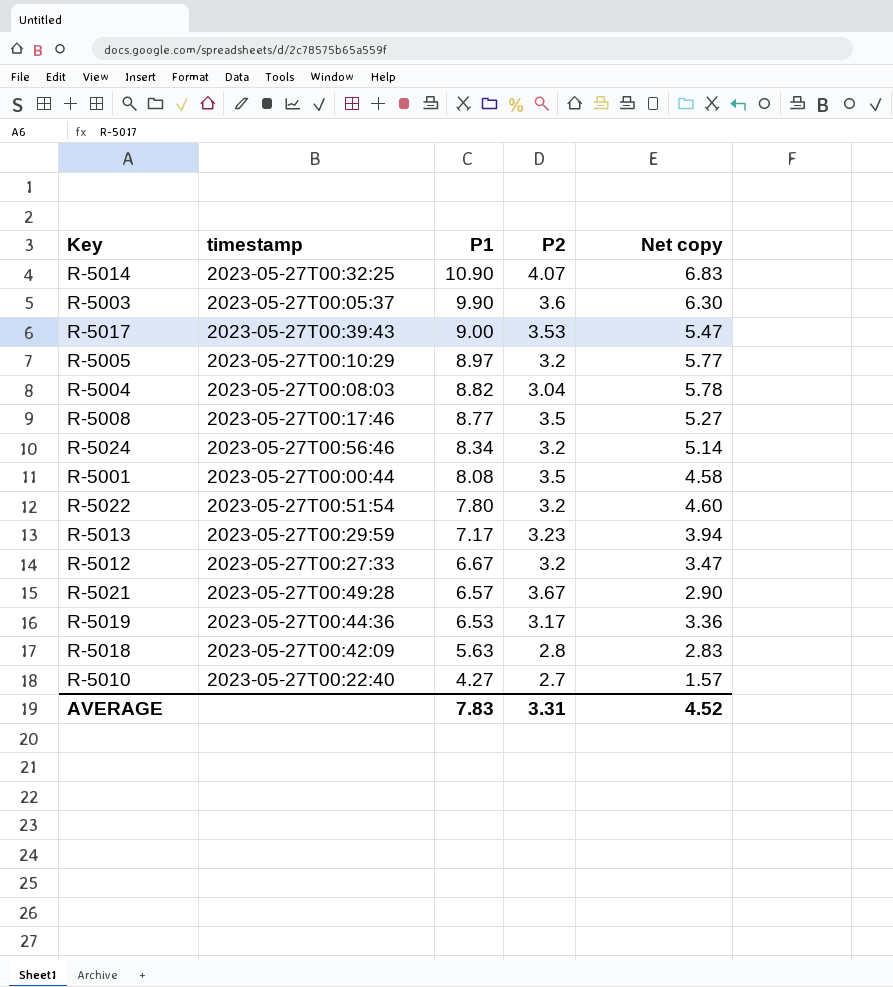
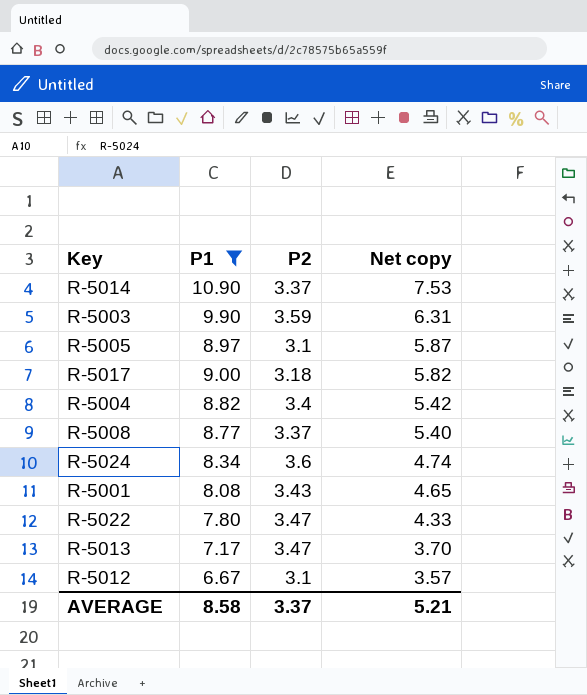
filter: none -> P1 >= 6.67
row order: P1 descending -> Net copy descending
column timestamp | position: 2 -> none
R-5014 | P2: 4.07 -> 3.37
R-5014 | Net copy: 6.83 -> 7.53
R-5003 | P2: 3.6 -> 3.59
R-5003 | Net copy: 6.30 -> 6.31
R-5005 | P2: 3.2 -> 3.1
R-5005 | Net copy: 5.77 -> 5.87
R-5017 | P2: 3.53 -> 3.18
R-5017 | Net copy: 5.47 -> 5.82
R-5004 | P2: 3.04 -> 3.4
R-5004 | Net copy: 5.78 -> 5.42
R-5008 | P2: 3.5 -> 3.37
R-5008 | Net copy: 5.27 -> 5.40
R-5024 | P2: 3.2 -> 3.6
R-5024 | Net copy: 5.14 -> 4.74
R-5001 | P2: 3.5 -> 3.43
R-5001 | Net copy: 4.58 -> 4.65
R-5022 | P2: 3.2 -> 3.47
R-5022 | Net copy: 4.60 -> 4.33
R-5013 | P2: 3.23 -> 3.47
R-5013 | Net copy: 3.94 -> 3.70
R-5012 | P2: 3.2 -> 3.1
R-5012 | Net copy: 3.47 -> 3.57
AVERAGE | P1: 7.83 -> 8.58
AVERAGE | P2: 3.31 -> 3.37
AVERAGE | Net copy: 4.52 -> 5.21

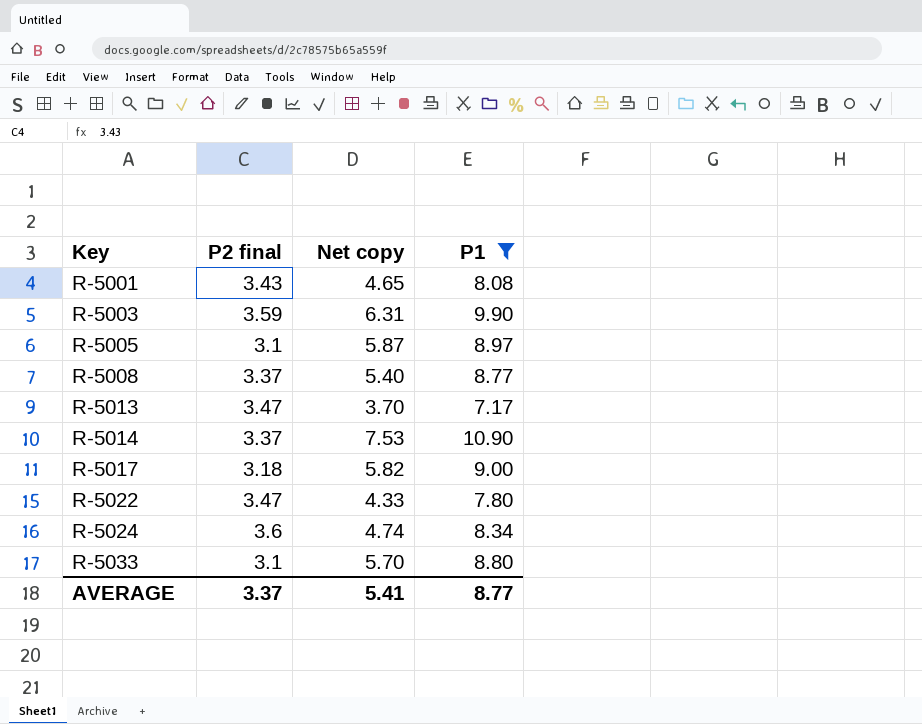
row order: Net copy descending -> Key ascending
column name: P2 -> P2 final
column P1 | position: 2 -> 4
row R-5004: 8.82 | 3.4 | 5.42 -> none
row R-5012: 6.67 | 3.1 | 3.57 -> none
row R-5033: none -> 3.1 | 5.70 | 8.80
AVERAGE | Net copy: 5.21 -> 5.41
AVERAGE | P1: 8.58 -> 8.77

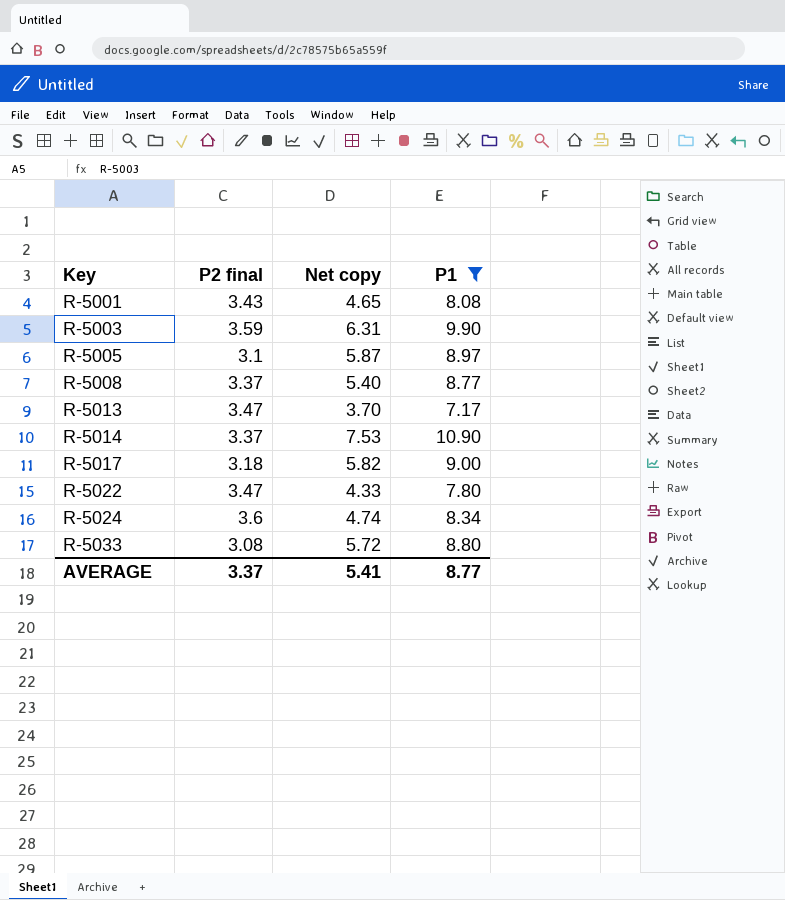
R-5033 | P2 final: 3.1 -> 3.08
R-5033 | Net copy: 5.70 -> 5.72

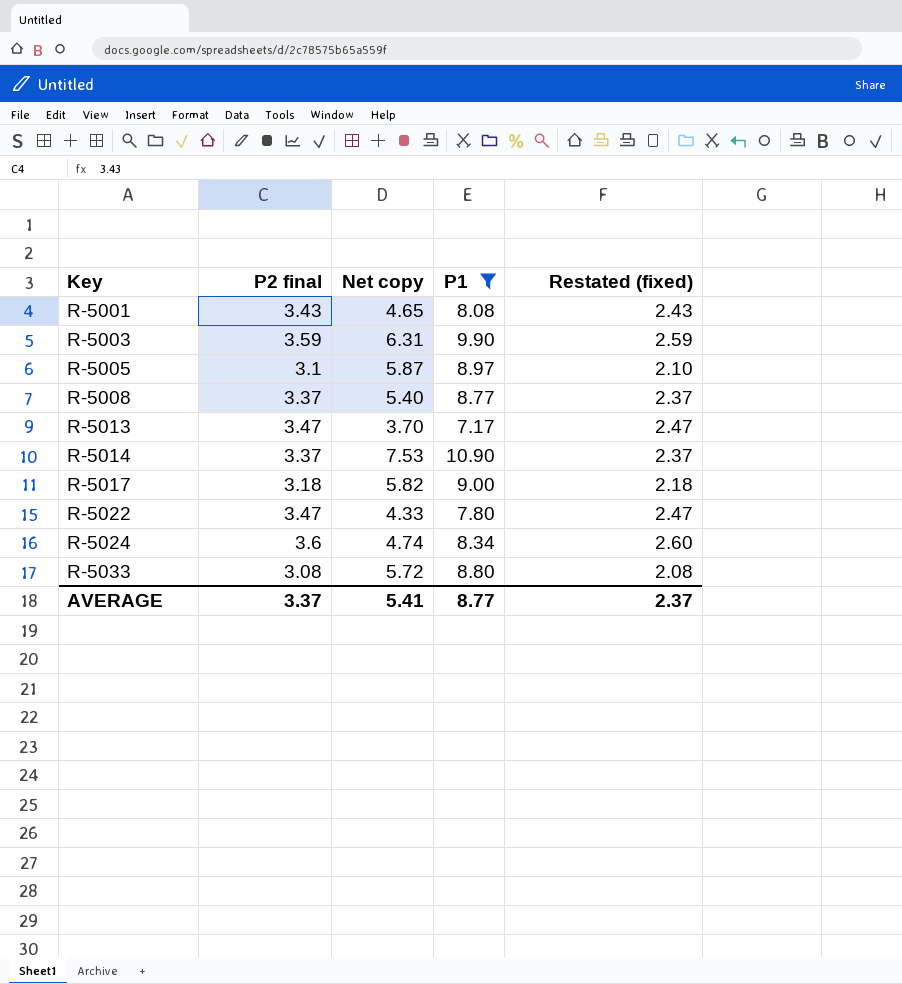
column Restated (fixed) | formula: none -> [P2 final] - 1

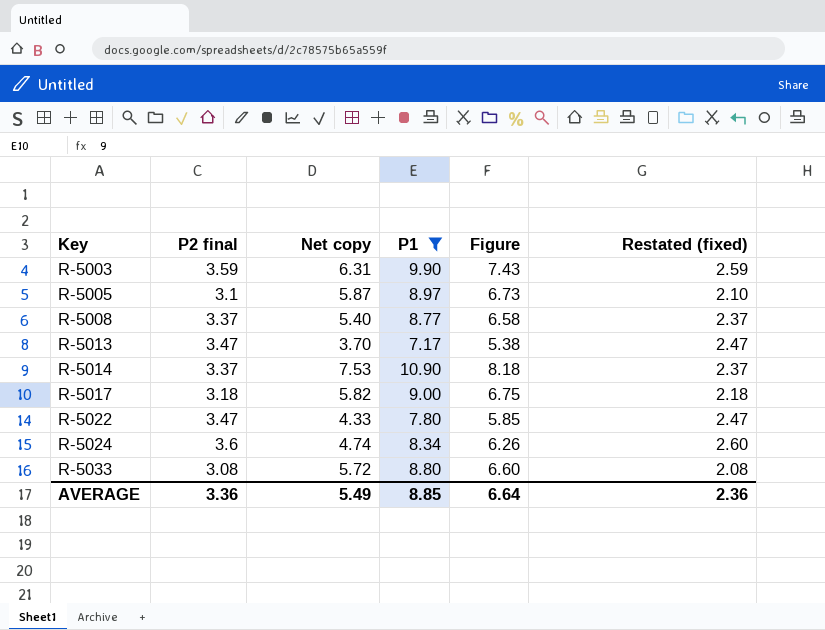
column Figure | formula: none -> [P1] * 0.75
row R-5001: 3.43 | 4.65 | 8.08 | 2.43 -> none
AVERAGE | P2 final: 3.37 -> 3.36
AVERAGE | Net copy: 5.41 -> 5.49
AVERAGE | P1: 8.77 -> 8.85
AVERAGE | Restated (fixed): 2.37 -> 2.36

